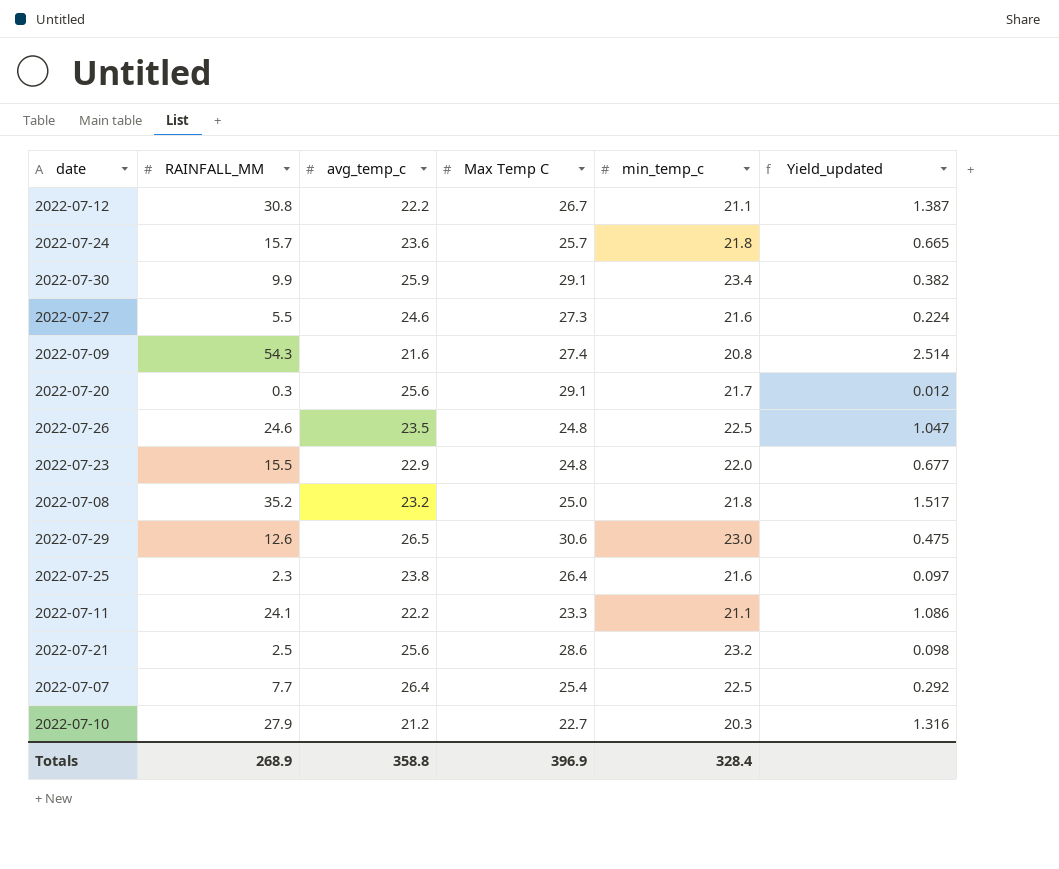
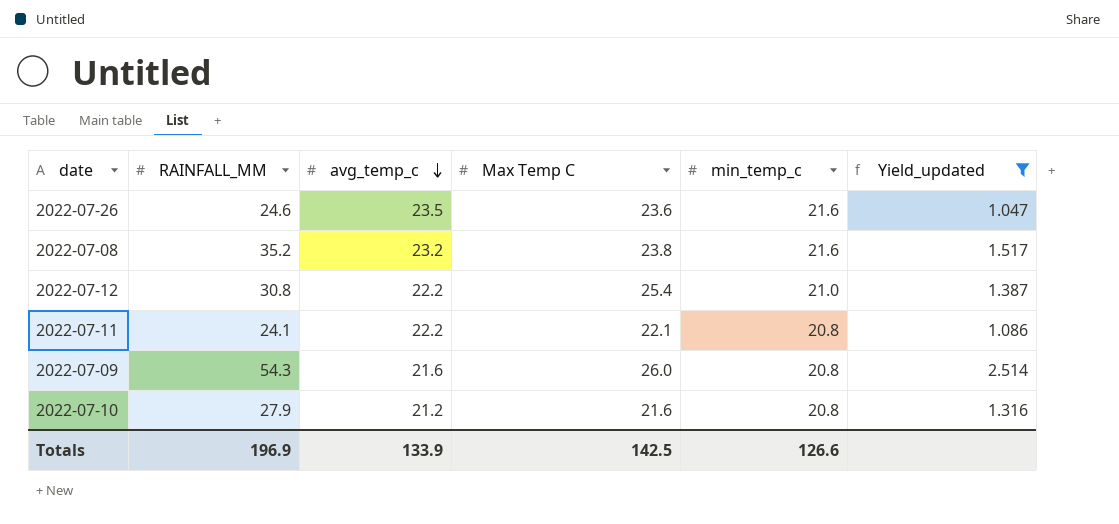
filter: none -> Yield_updated >= 1.047
row order: none -> avg_temp_c descending
2022-07-26 | Max Temp C: 24.8 -> 23.6
2022-07-26 | min_temp_c: 22.5 -> 21.6
2022-07-08 | Max Temp C: 25.0 -> 23.8
2022-07-08 | min_temp_c: 21.8 -> 21.6
2022-07-12 | Max Temp C: 26.7 -> 25.4
2022-07-12 | min_temp_c: 21.1 -> 21.0
2022-07-11 | Max Temp C: 23.3 -> 22.1
2022-07-11 | min_temp_c: 21.1 -> 20.8
2022-07-09 | Max Temp C: 27.4 -> 26.0
2022-07-10 | Max Temp C: 22.7 -> 21.6
2022-07-10 | min_temp_c: 20.3 -> 20.8
Totals | RAINFALL_MM: 268.9 -> 196.9
Totals | avg_temp_c: 358.8 -> 133.9
Totals | Max Temp C: 396.9 -> 142.5
Totals | min_temp_c: 328.4 -> 126.6

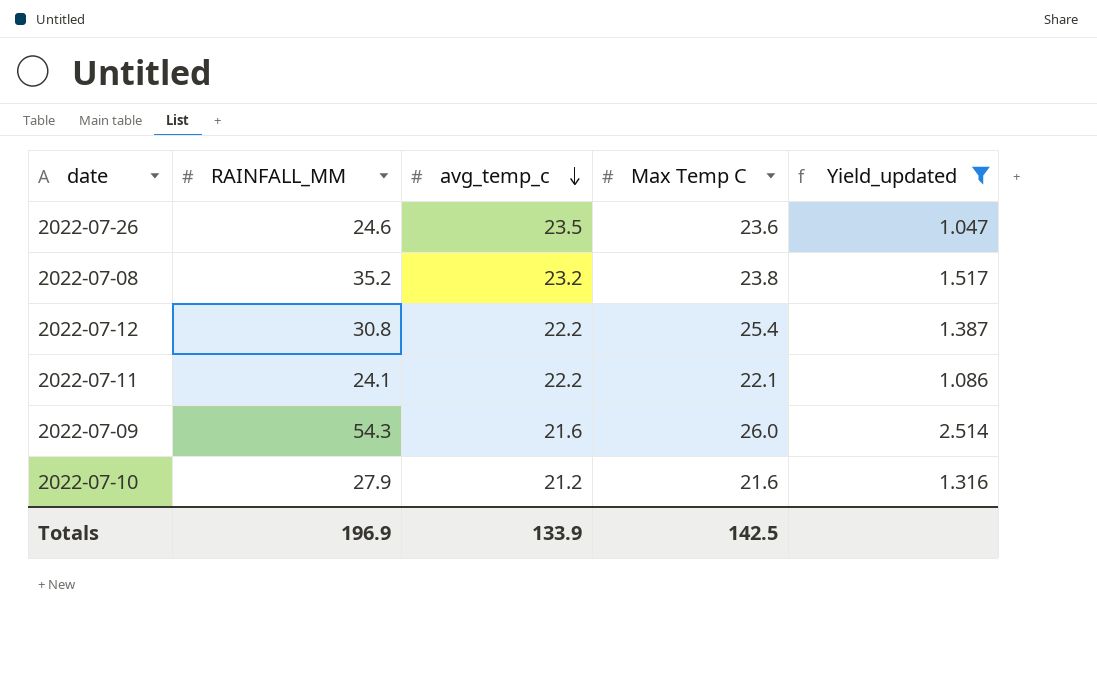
column min_temp_c | position: 5 -> none

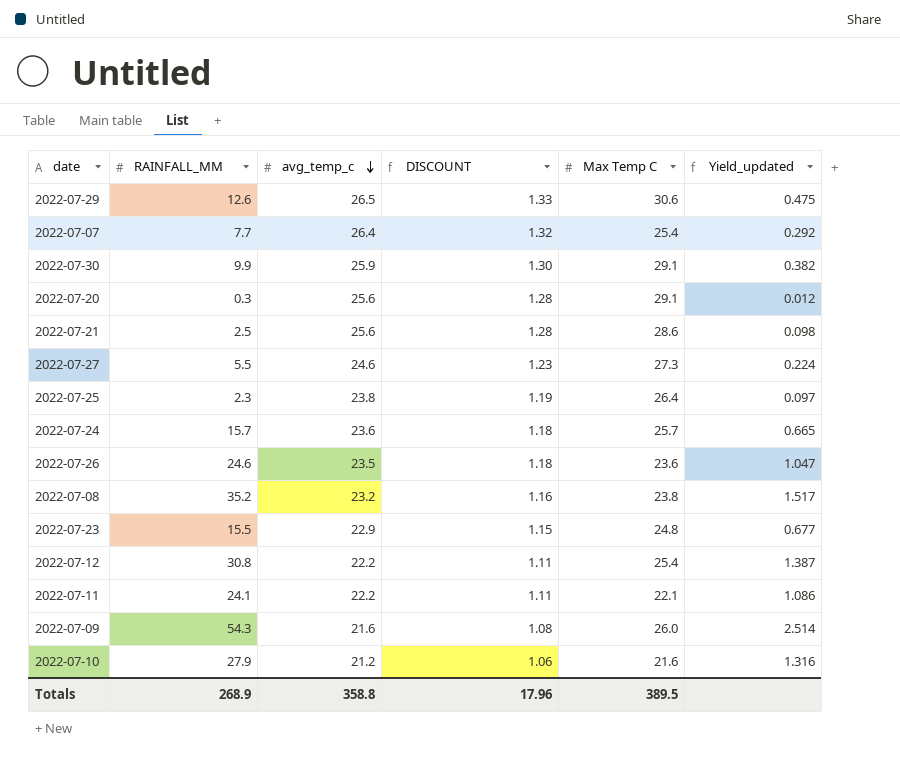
filter: Yield_updated >= 1.047 -> none
column DISCOUNT | formula: none -> [avg_temp_c] * 0.05
Totals | RAINFALL_MM: 196.9 -> 268.9
Totals | avg_temp_c: 133.9 -> 358.8
Totals | Max Temp C: 142.5 -> 389.5

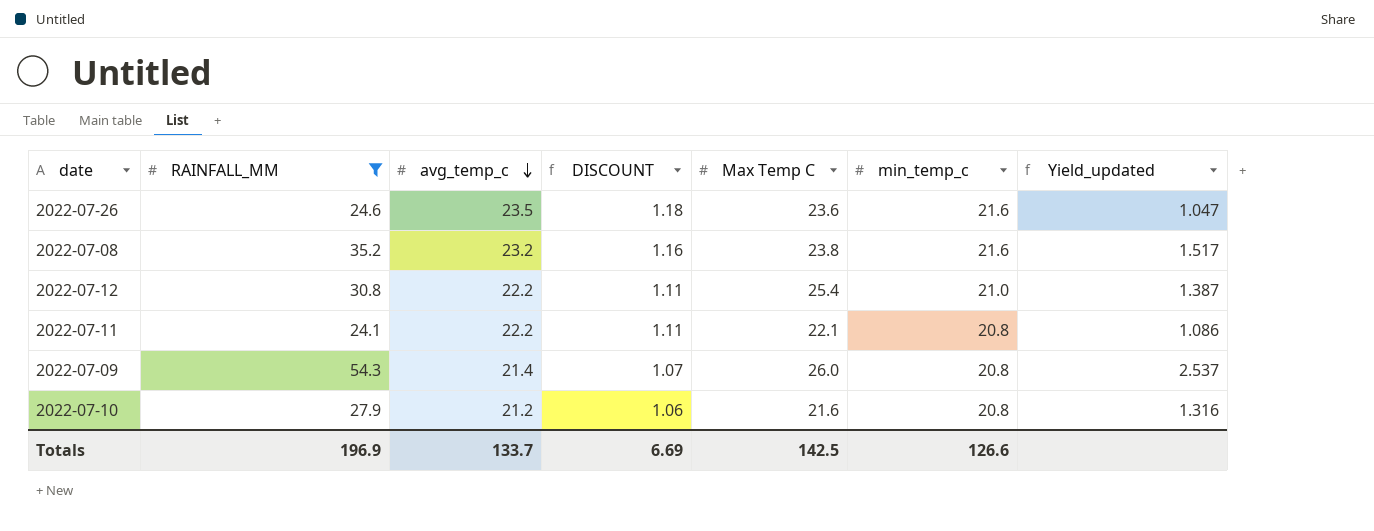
filter: none -> RAINFALL_MM >= 24.1
column min_temp_c | position: none -> 6
2022-07-09 | avg_temp_c: 21.6 -> 21.4
2022-07-09 | DISCOUNT: 1.08 -> 1.07
2022-07-09 | Yield_updated: 2.514 -> 2.537
Totals | RAINFALL_MM: 268.9 -> 196.9
Totals | avg_temp_c: 358.8 -> 133.7
Totals | DISCOUNT: 17.96 -> 6.69
Totals | Max Temp C: 389.5 -> 142.5

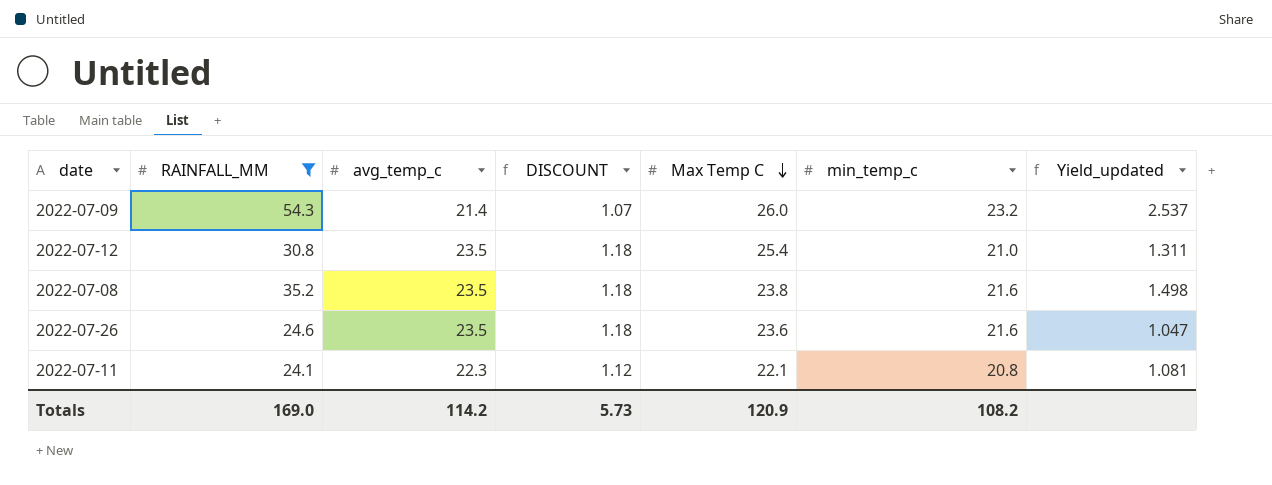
row order: avg_temp_c descending -> Max Temp C descending
row 2022-07-10: 27.9 | 21.2 | 1.06 | 21.6 | 20.8 | 1.316 -> none
2022-07-09 | min_temp_c: 20.8 -> 23.2
2022-07-12 | avg_temp_c: 22.2 -> 23.5
2022-07-12 | DISCOUNT: 1.11 -> 1.18
2022-07-12 | Yield_updated: 1.387 -> 1.311
2022-07-08 | avg_temp_c: 23.2 -> 23.5
2022-07-08 | DISCOUNT: 1.16 -> 1.18
2022-07-08 | Yield_updated: 1.517 -> 1.498
2022-07-11 | avg_temp_c: 22.2 -> 22.3
2022-07-11 | DISCOUNT: 1.11 -> 1.12
2022-07-11 | Yield_updated: 1.086 -> 1.081
Totals | RAINFALL_MM: 196.9 -> 169.0
Totals | avg_temp_c: 133.7 -> 114.2
Totals | DISCOUNT: 6.69 -> 5.73
Totals | Max Temp C: 142.5 -> 120.9
Totals | min_temp_c: 126.6 -> 108.2

